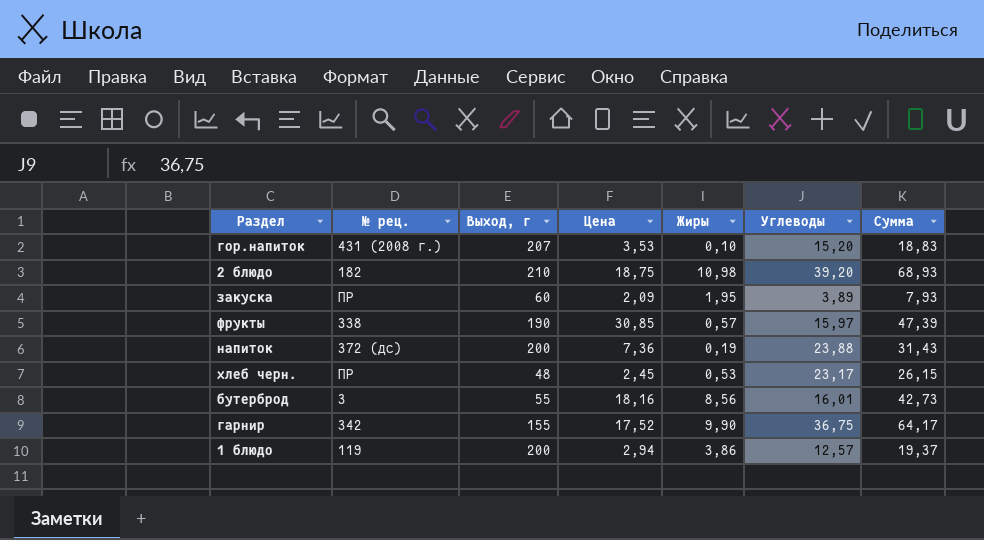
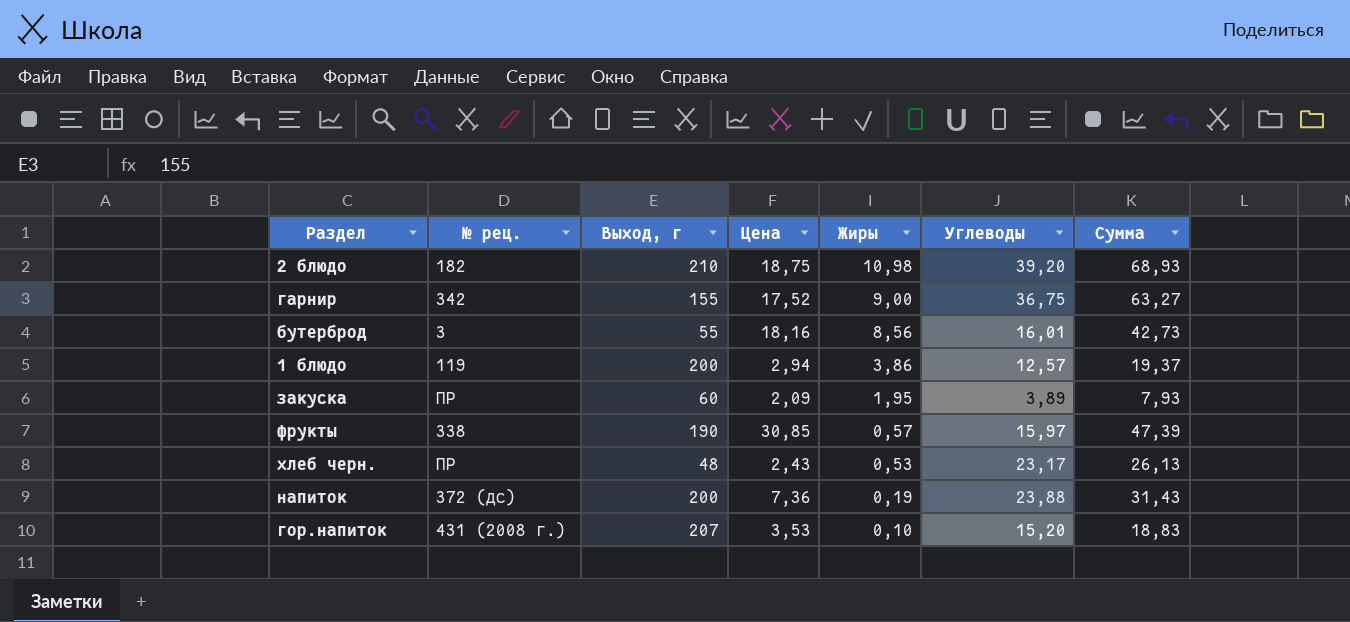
row order: none -> Жиры descending
гарнир | Жиры: 9,90 -> 9,00
гарнир | Сумма: 64,17 -> 63,27
хлеб черн. | Цена: 2,45 -> 2,43
хлеб черн. | Сумма: 26,15 -> 26,13

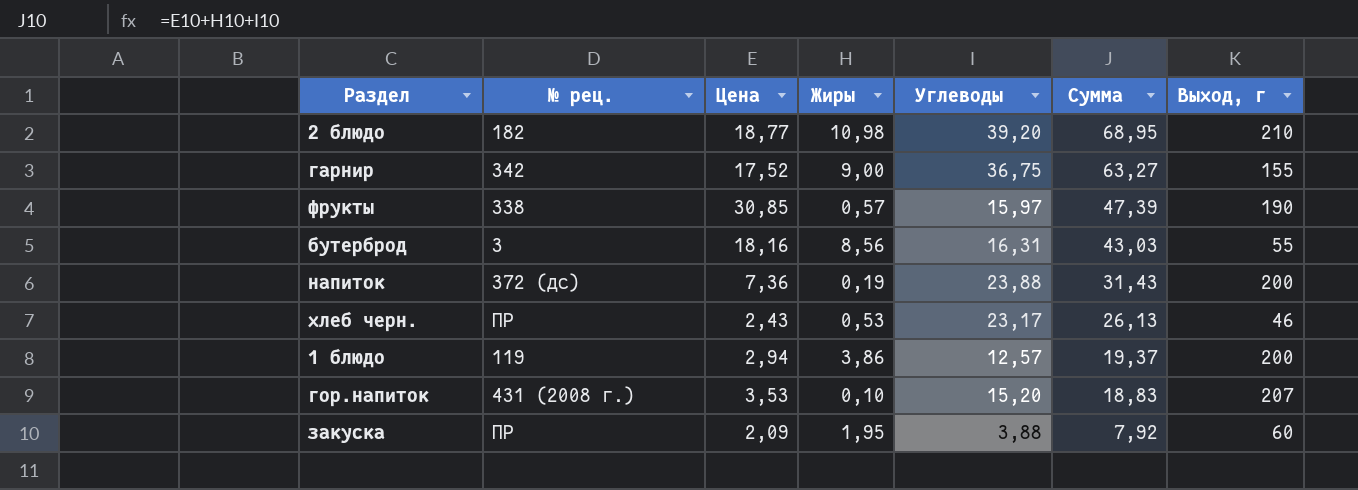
row order: Жиры descending -> Сумма descending
column Выход, г | position: 3 -> 7
2 блюдо | Цена: 18,75 -> 18,77
2 блюдо | Сумма: 68,93 -> 68,95
бутерброд | Углеводы: 16,01 -> 16,31
бутерброд | Сумма: 42,73 -> 43,03
хлеб черн. | Выход, г: 48 -> 46
закуска | Углеводы: 3,89 -> 3,88
закуска | Сумма: 7,93 -> 7,92

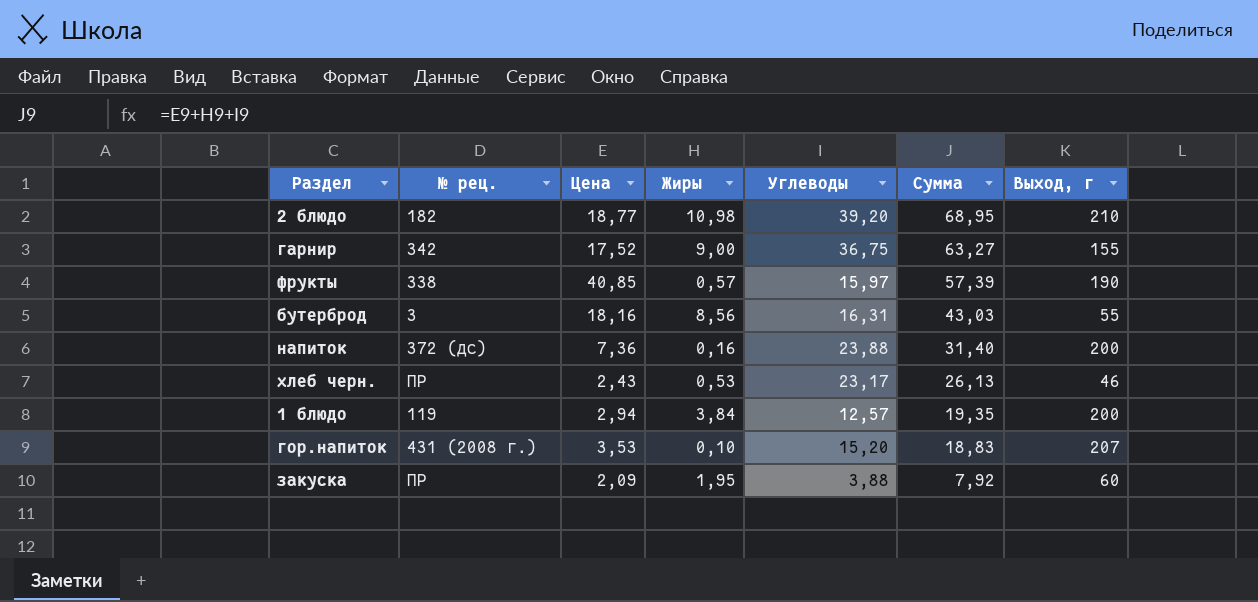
фрукты | Цена: 30,85 -> 40,85
фрукты | Сумма: 47,39 -> 57,39
напиток | Жиры: 0,19 -> 0,16
напиток | Сумма: 31,43 -> 31,40
1 блюдо | Жиры: 3,86 -> 3,84
1 блюдо | Сумма: 19,37 -> 19,35

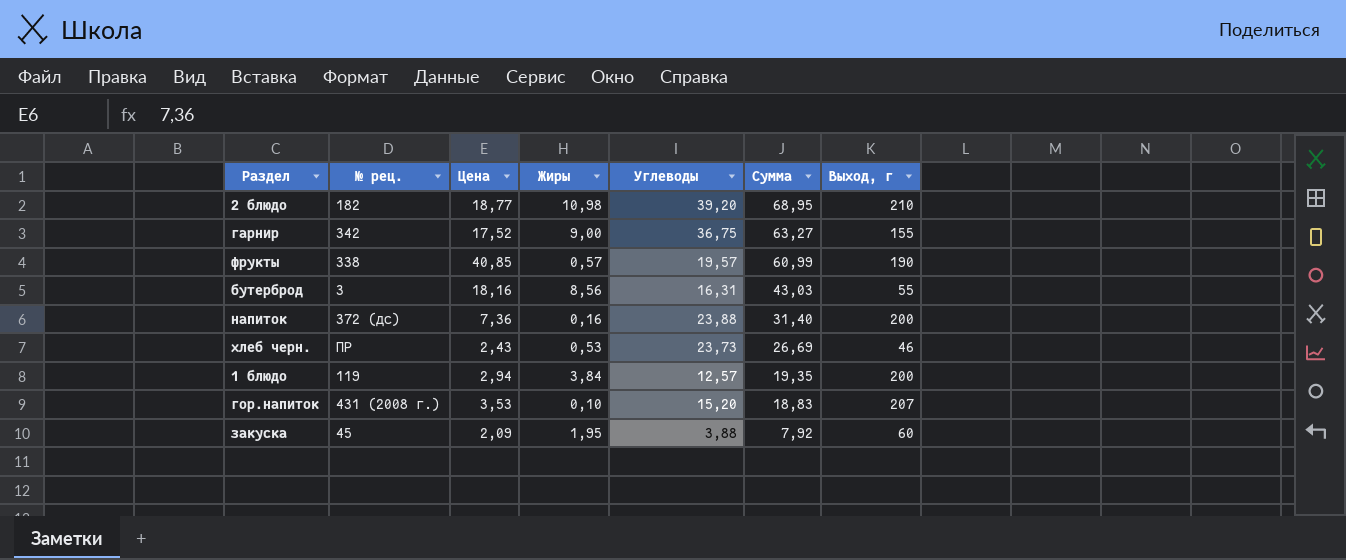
фрукты | Углеводы: 15,97 -> 19,57
фрукты | Сумма: 57,39 -> 60,99
хлеб черн. | Углеводы: 23,17 -> 23,73
хлеб черн. | Сумма: 26,13 -> 26,69
закуска | № рец.: ПР -> 45

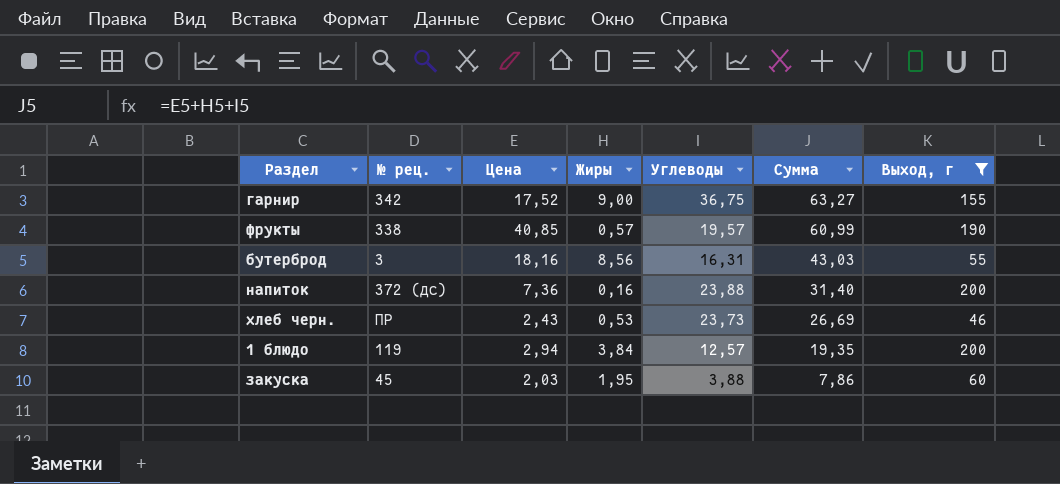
filter: none -> Выход, г <= 200
закуска | Цена: 2,09 -> 2,03
закуска | Сумма: 7,92 -> 7,86

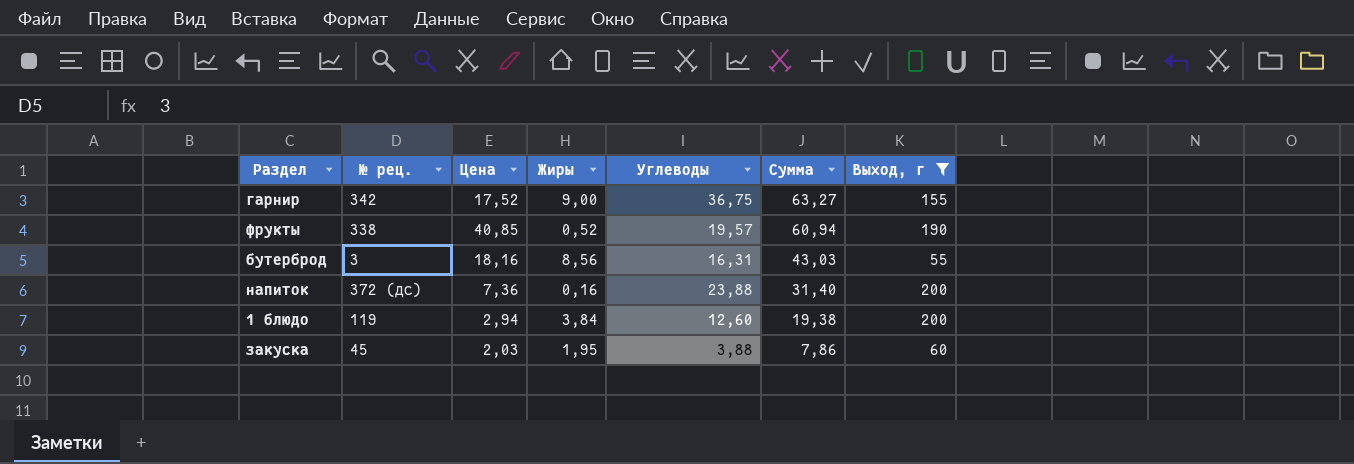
row хлеб черн.: ПР | 2,43 | 0,53 | 23,73 | 26,69 | 46 -> none
фрукты | Жиры: 0,57 -> 0,52
фрукты | Сумма: 60,99 -> 60,94
1 блюдо | Углеводы: 12,57 -> 12,60
1 блюдо | Сумма: 19,35 -> 19,38

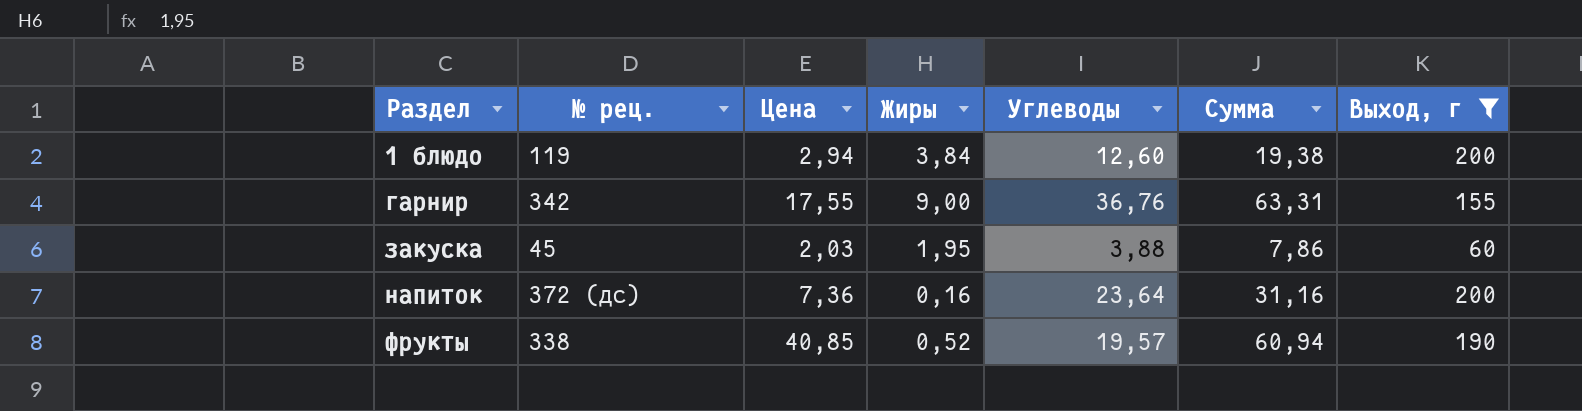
row order: Сумма descending -> Раздел ascending
row бутерброд: 3 | 18,16 | 8,56 | 16,31 | 43,03 | 55 -> none
гарнир | Цена: 17,52 -> 17,55
гарнир | Углеводы: 36,75 -> 36,76
гарнир | Сумма: 63,27 -> 63,31
напиток | Углеводы: 23,88 -> 23,64
напиток | Сумма: 31,40 -> 31,16

